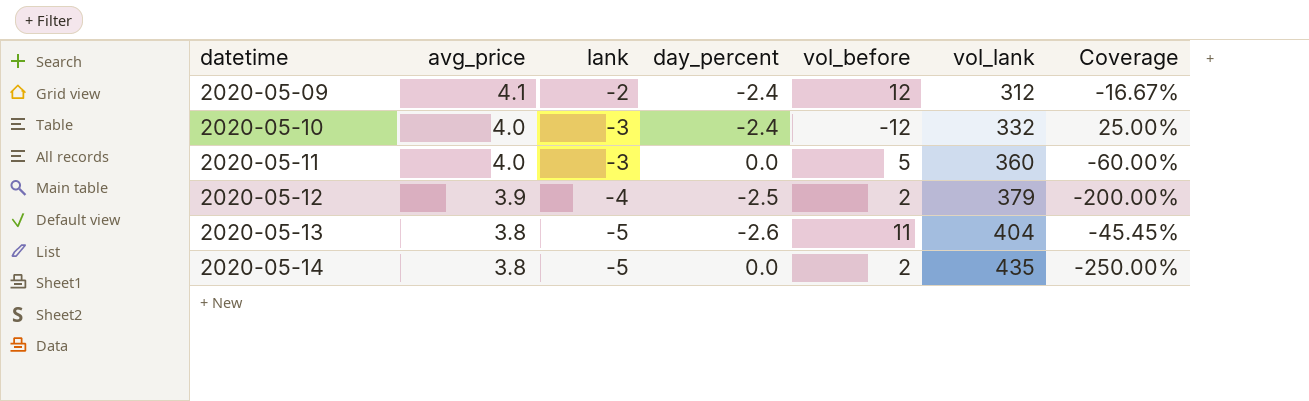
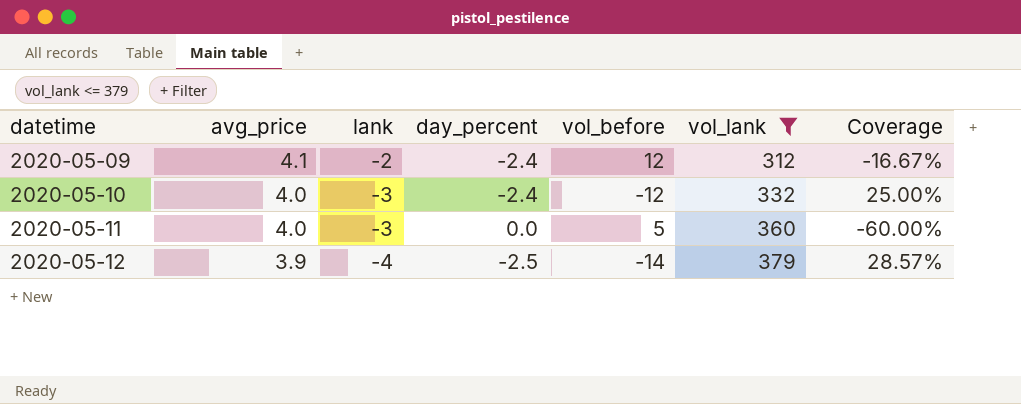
filter: none -> vol_lank <= 379
2020-05-12 | vol_before: 2 -> -14
2020-05-12 | Coverage: -200.00% -> 28.57%

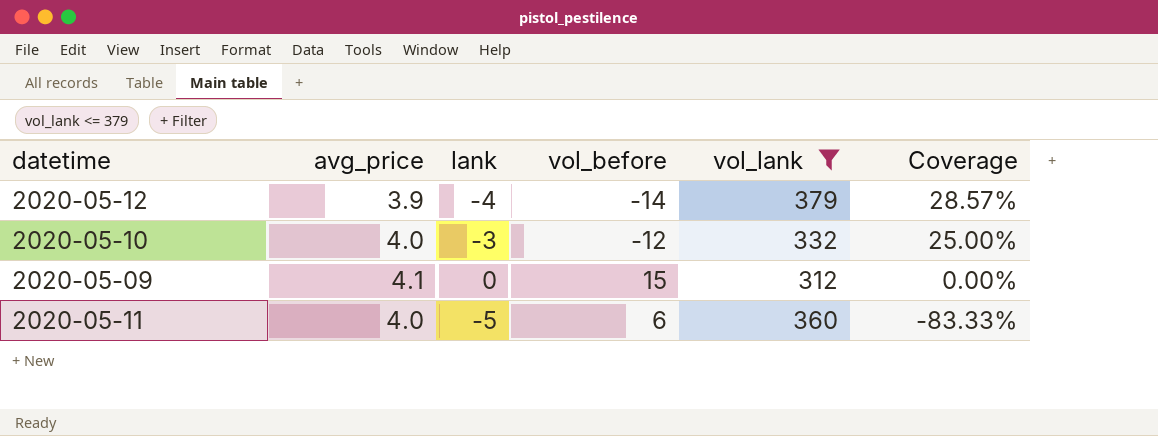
row order: datetime ascending -> Coverage descending
column day_percent | position: 4 -> none
2020-05-09 | lank: -2 -> 0
2020-05-09 | vol_before: 12 -> 15
2020-05-09 | Coverage: -16.67% -> 0.00%
2020-05-11 | lank: -3 -> -5
2020-05-11 | vol_before: 5 -> 6
2020-05-11 | Coverage: -60.00% -> -83.33%

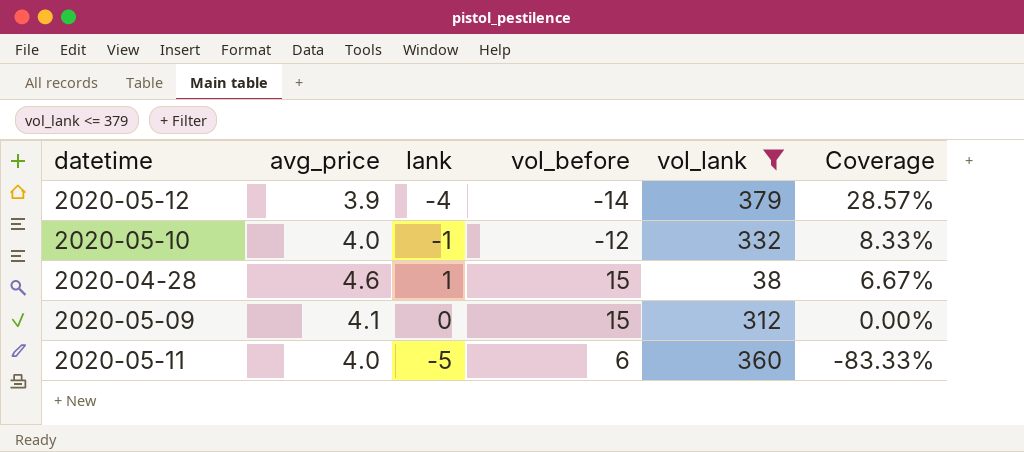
2020-05-10 | lank: -3 -> -1
2020-05-10 | Coverage: 25.00% -> 8.33%
row 2020-04-28: none -> 4.6 | 1 | 15 | 38 | 6.67%

